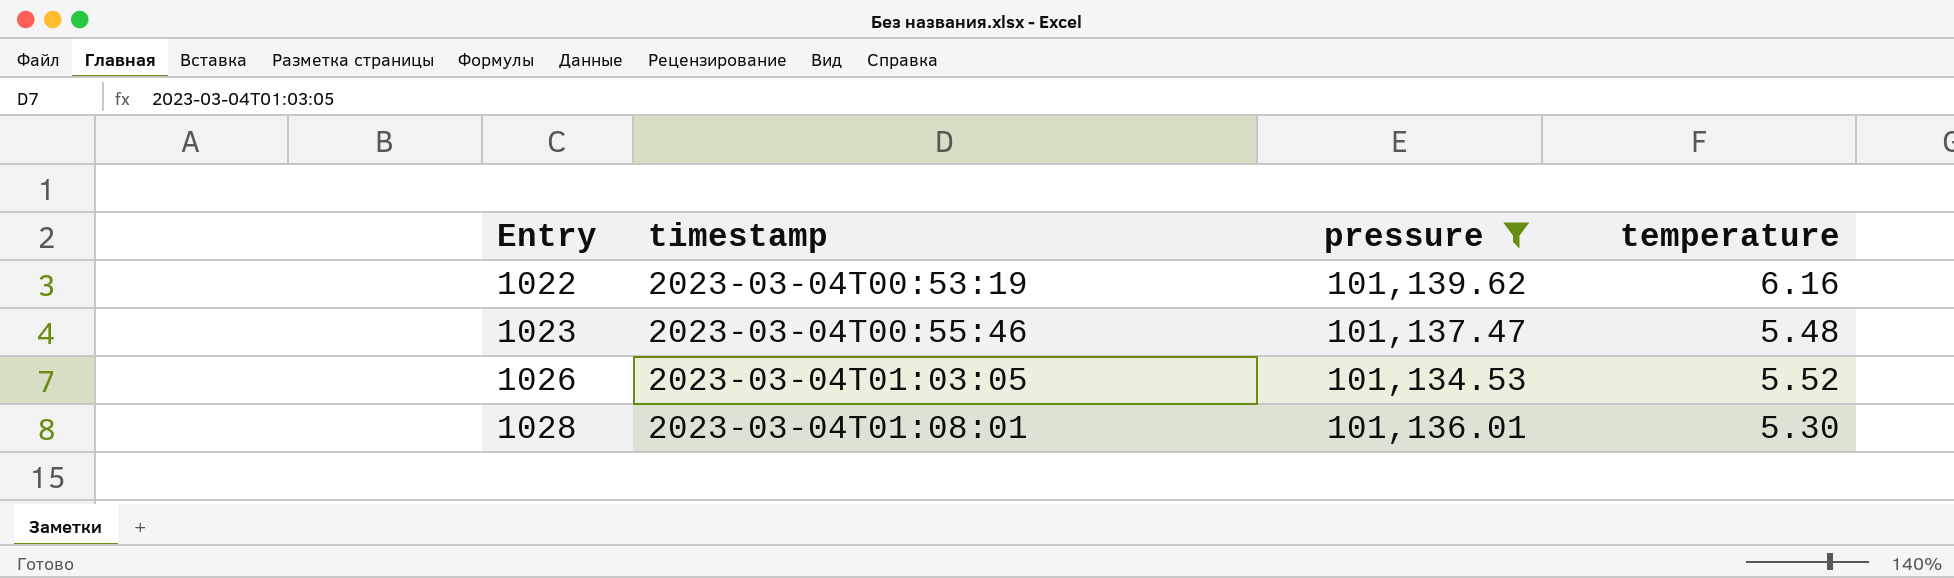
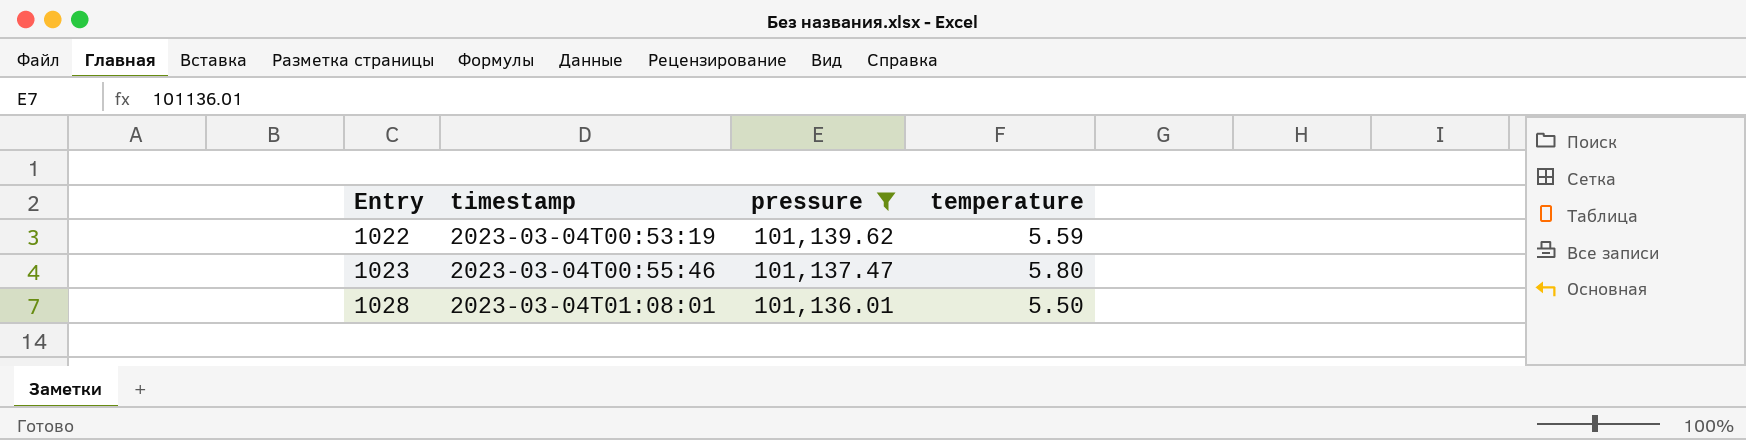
row 1026: 2023-03-04T01:03:05 | 101,134.53 | 5.52 -> none
1022 | temperature: 6.16 -> 5.59
1023 | temperature: 5.48 -> 5.80
1028 | temperature: 5.30 -> 5.50

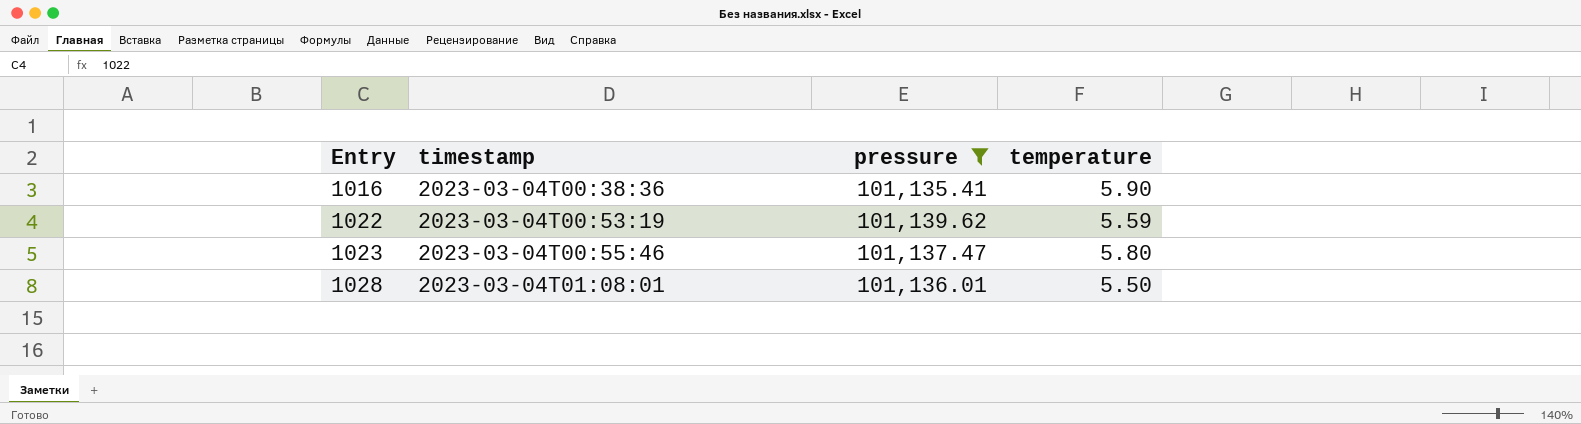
row 1016: none -> 2023-03-04T00:38:36 | 101,135.41 | 5.90

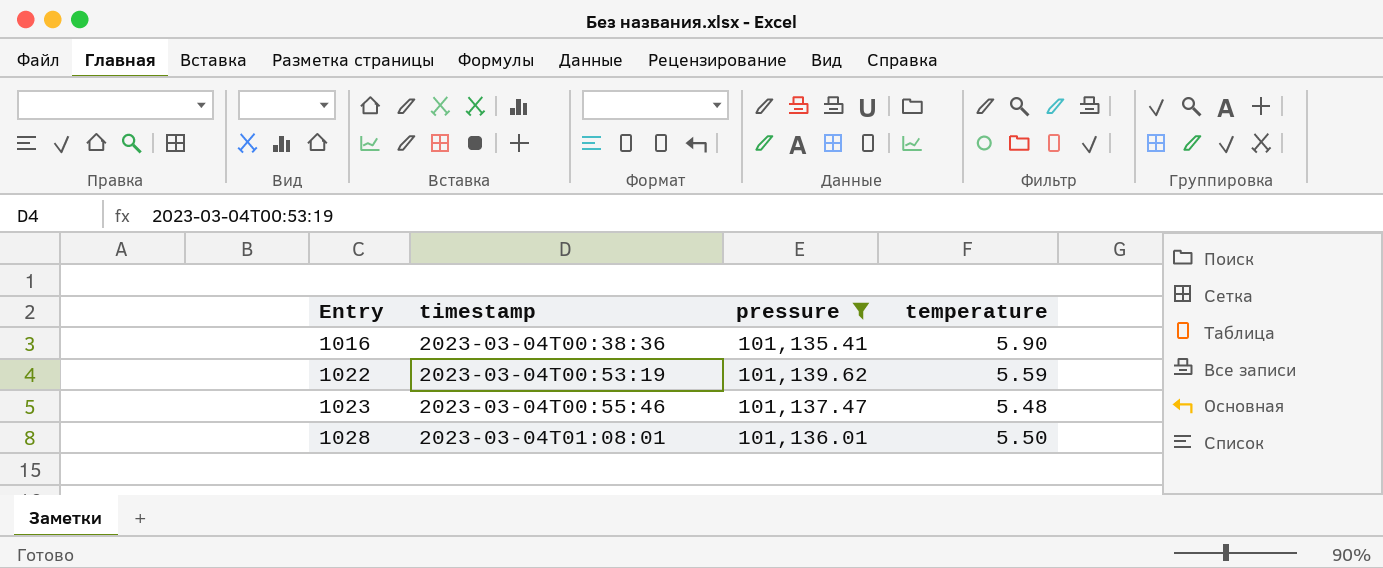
1023 | temperature: 5.80 -> 5.48

